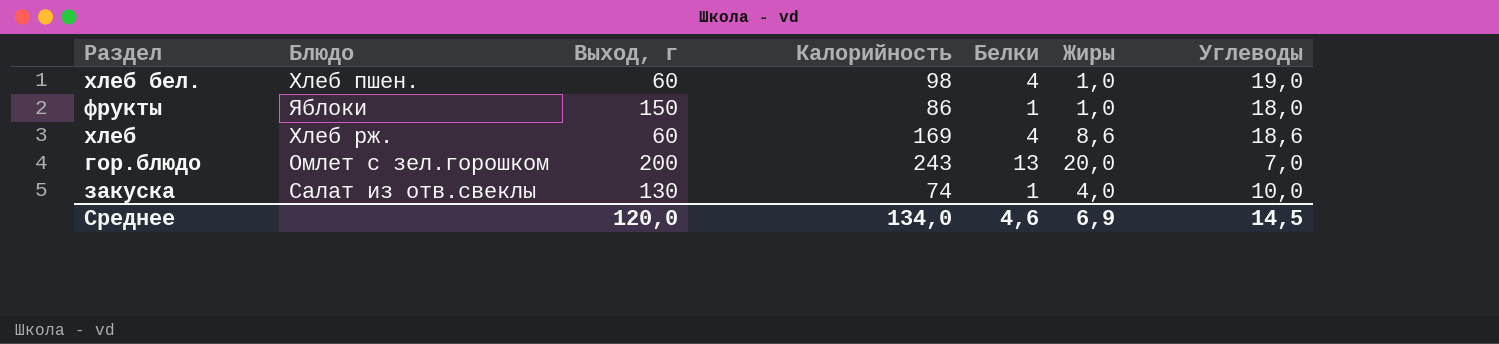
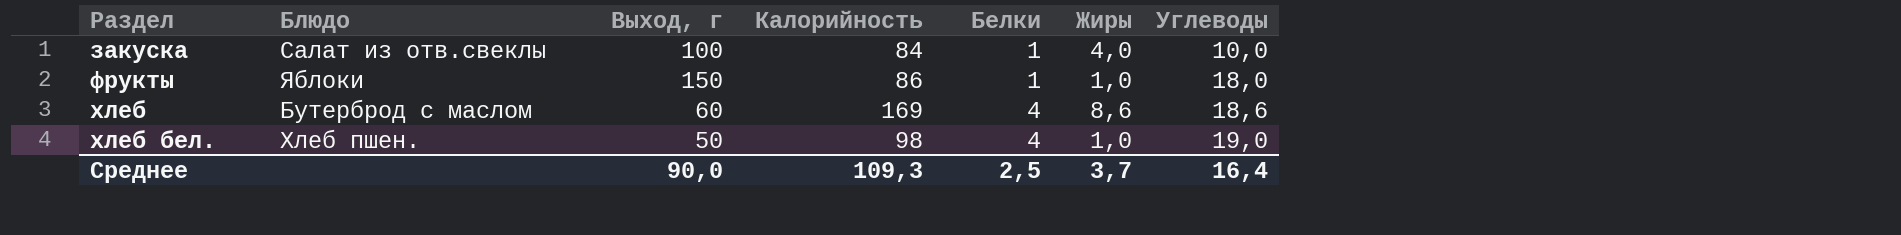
row order: none -> Раздел ascending
row гор.блюдо: Омлет с зел.горошком | 200 | 243 | 13 | 20,0 | 7,0 -> none
закуска | Выход, г: 130 -> 100
закуска | Калорийность: 74 -> 84
хлеб | Блюдо: Хлеб рж. -> Бутерброд с маслом
хлеб бел. | Выход, г: 60 -> 50
Среднее | Выход, г: 120,0 -> 90,0
Среднее | Калорийность: 134,0 -> 109,3
Среднее | Белки: 4,6 -> 2,5
Среднее | Жиры: 6,9 -> 3,7
Среднее | Углеводы: 14,5 -> 16,4

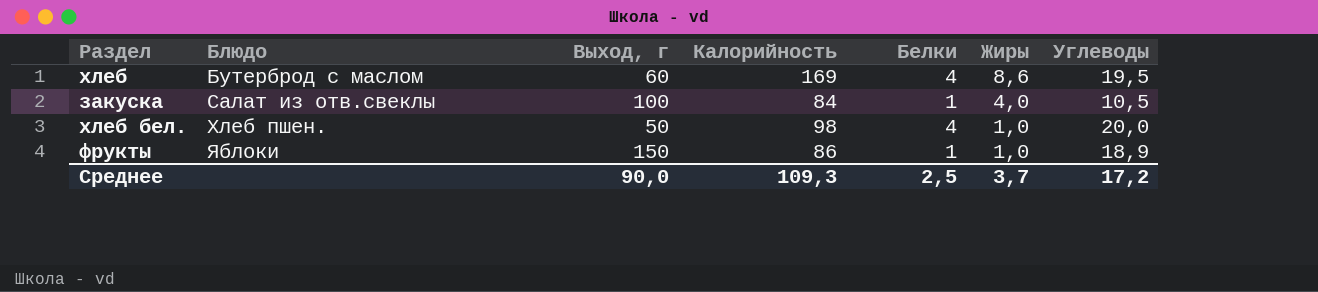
row order: Раздел ascending -> Блюдо ascending
хлеб | Углеводы: 18,6 -> 19,5
закуска | Углеводы: 10,0 -> 10,5
хлеб бел. | Углеводы: 19,0 -> 20,0
фрукты | Углеводы: 18,0 -> 18,9
Среднее | Углеводы: 16,4 -> 17,2

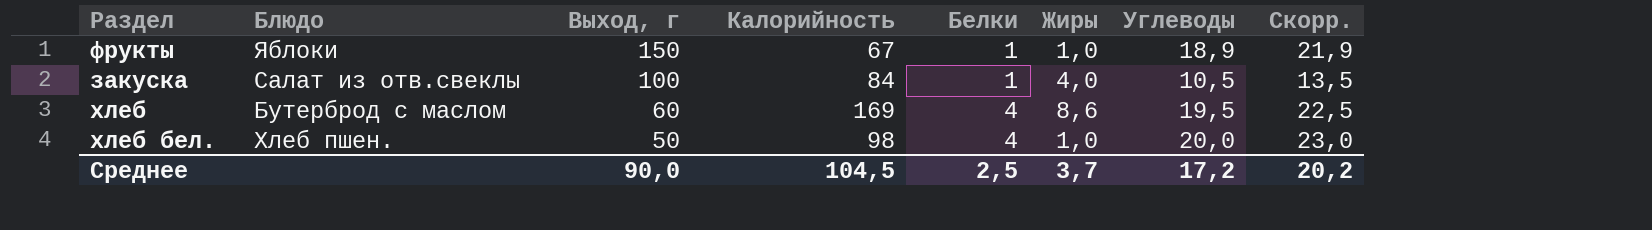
row order: Блюдо ascending -> Выход, г descending
column Скорр. | formula: none -> [Углеводы] + 3
фрукты | Калорийность: 86 -> 67
Среднее | Калорийность: 109,3 -> 104,5

